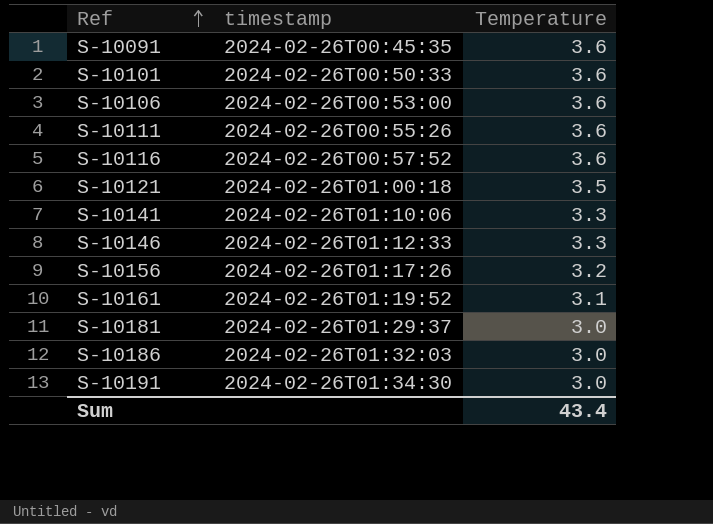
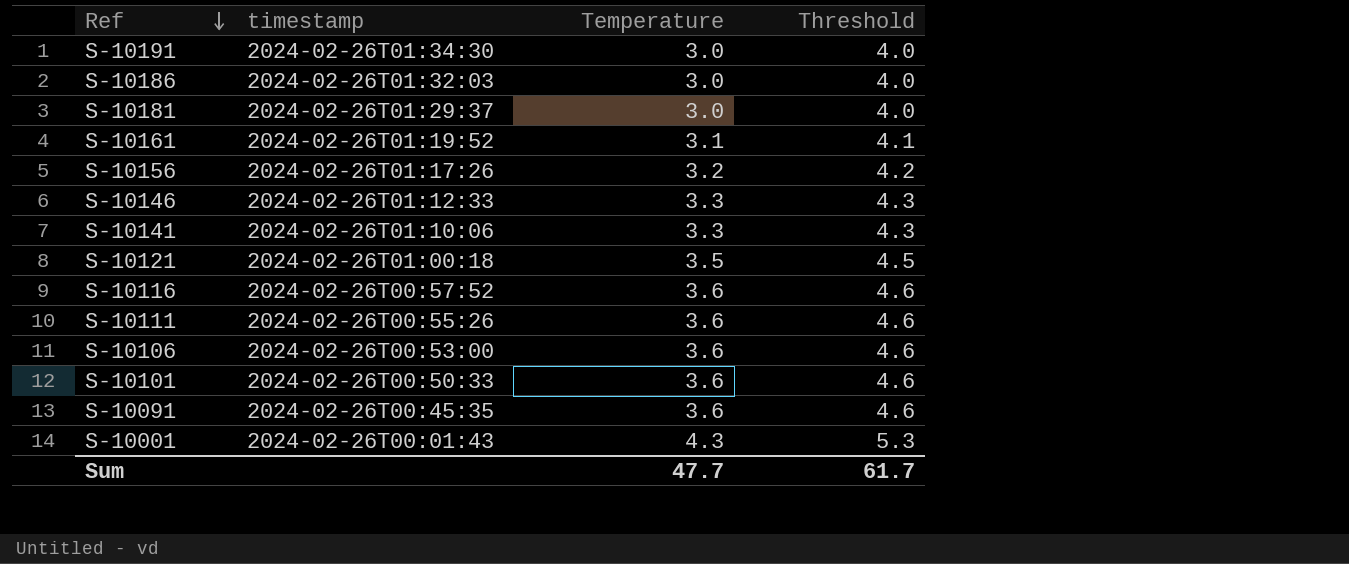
row order: Ref ascending -> Ref descending
column Threshold | formula: none -> [Temperature] + 1
row S-10001: none -> 2024-02-26T00:01:43 | 4.3 | 5.3
Sum | Temperature: 43.4 -> 47.7

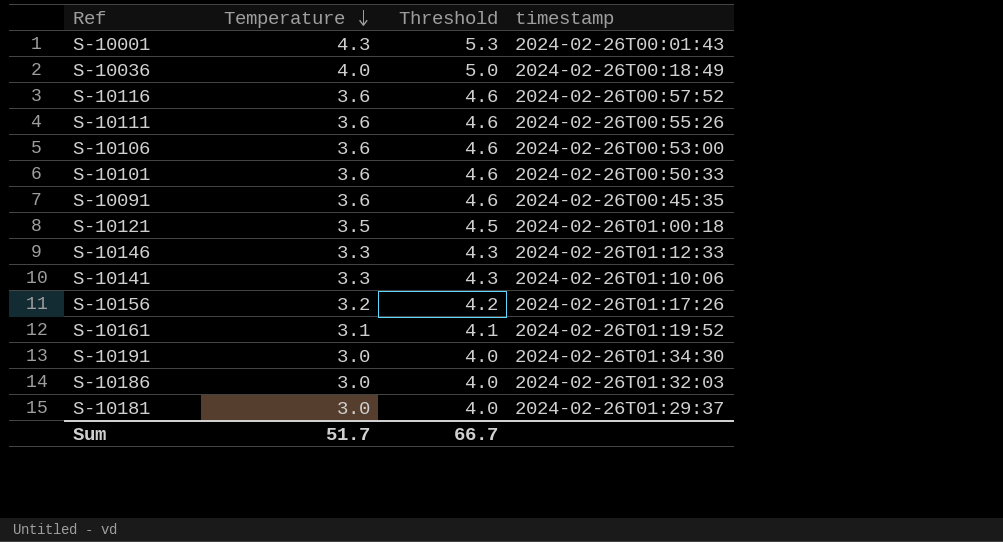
row order: Ref descending -> Temperature descending
column timestamp | position: 2 -> 4
row S-10036: none -> 4.0 | 5.0 | 2024-02-26T00:18:49
Sum | Temperature: 47.7 -> 51.7
Sum | Threshold: 61.7 -> 66.7

